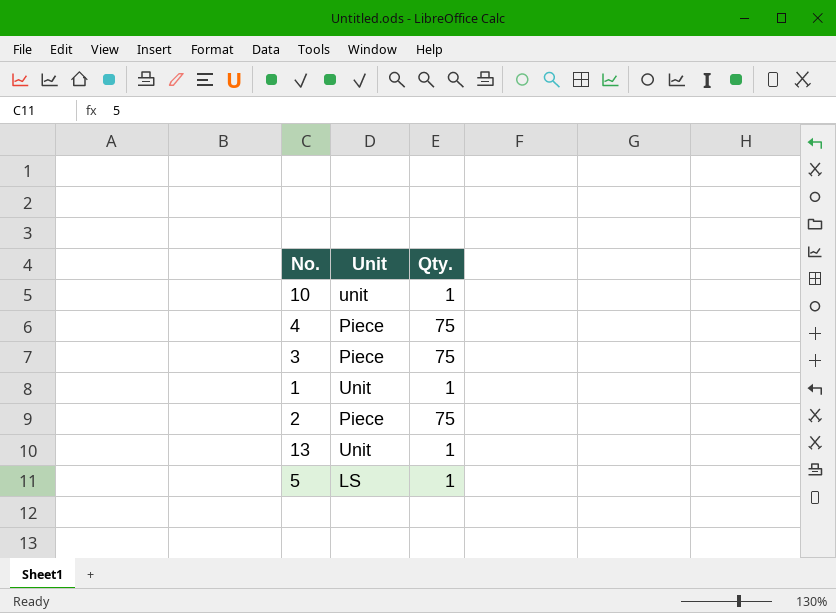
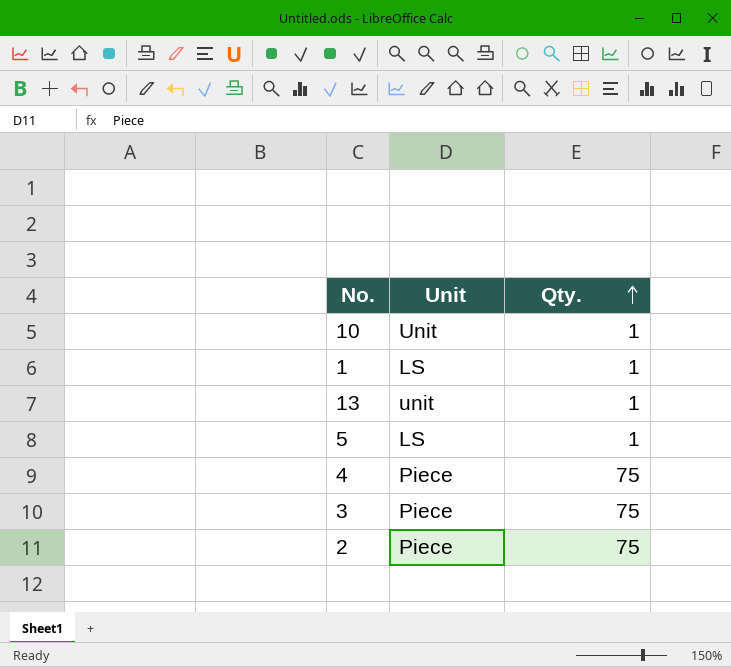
row order: none -> Qty. ascending
10 | Unit: unit -> Unit
1 | Unit: Unit -> LS
13 | Unit: Unit -> unit

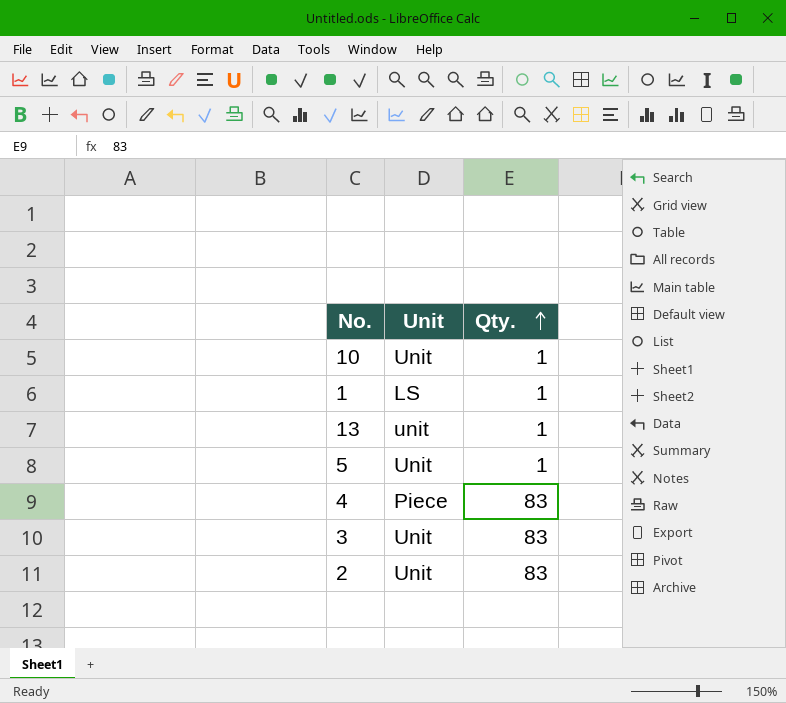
5 | Unit: LS -> Unit
4 | Qty.: 75 -> 83
3 | Unit: Piece -> Unit
3 | Qty.: 75 -> 83
2 | Unit: Piece -> Unit
2 | Qty.: 75 -> 83

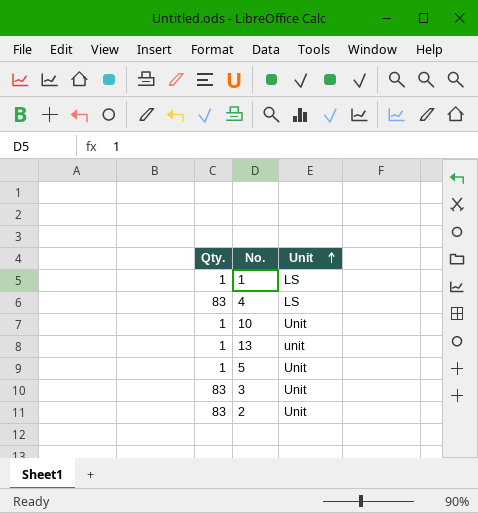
row order: Qty. ascending -> Unit ascending
column Qty. | position: 3 -> 1
4 | Unit: Piece -> LS

